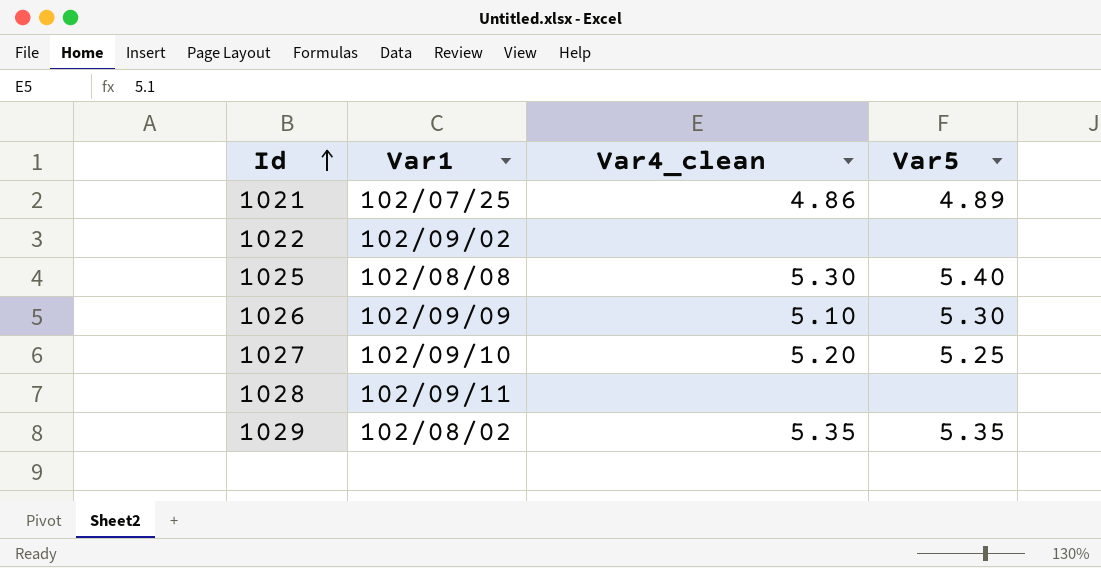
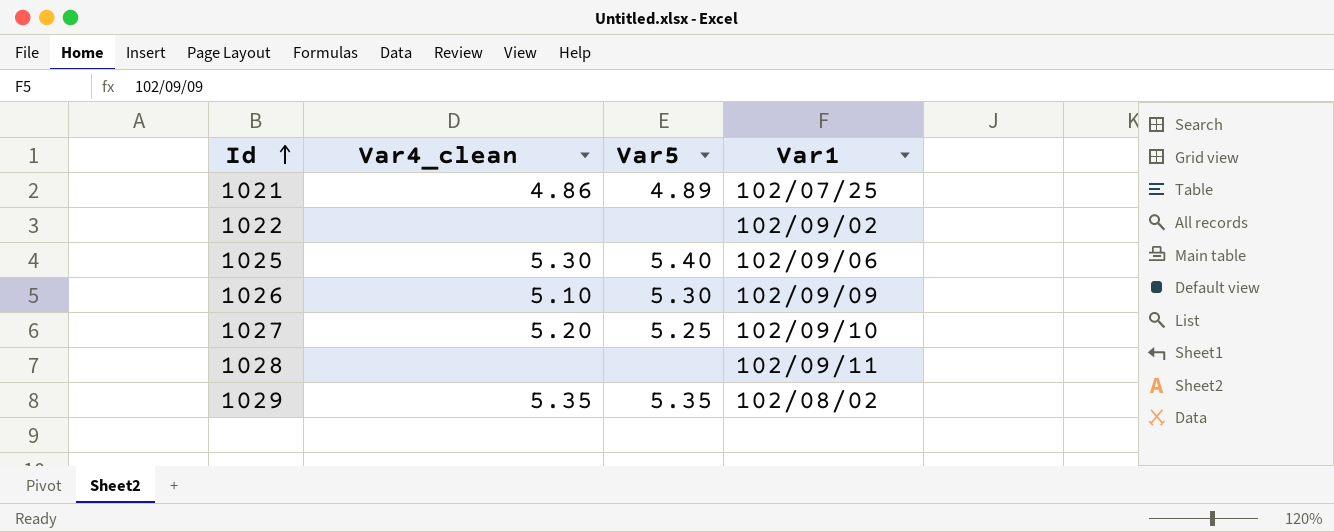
column Var1 | position: 2 -> 4
1025 | Var1: 102/08/08 -> 102/09/06

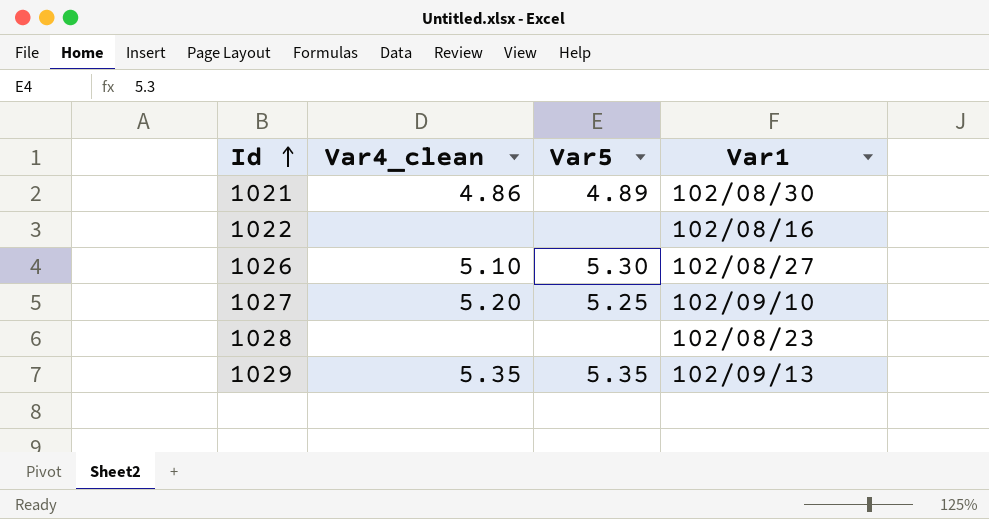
row 1025: 5.30 | 5.40 | 102/09/06 -> none
1021 | Var1: 102/07/25 -> 102/08/30
1022 | Var1: 102/09/02 -> 102/08/16
1026 | Var1: 102/09/09 -> 102/08/27
1028 | Var1: 102/09/11 -> 102/08/23
1029 | Var1: 102/08/02 -> 102/09/13

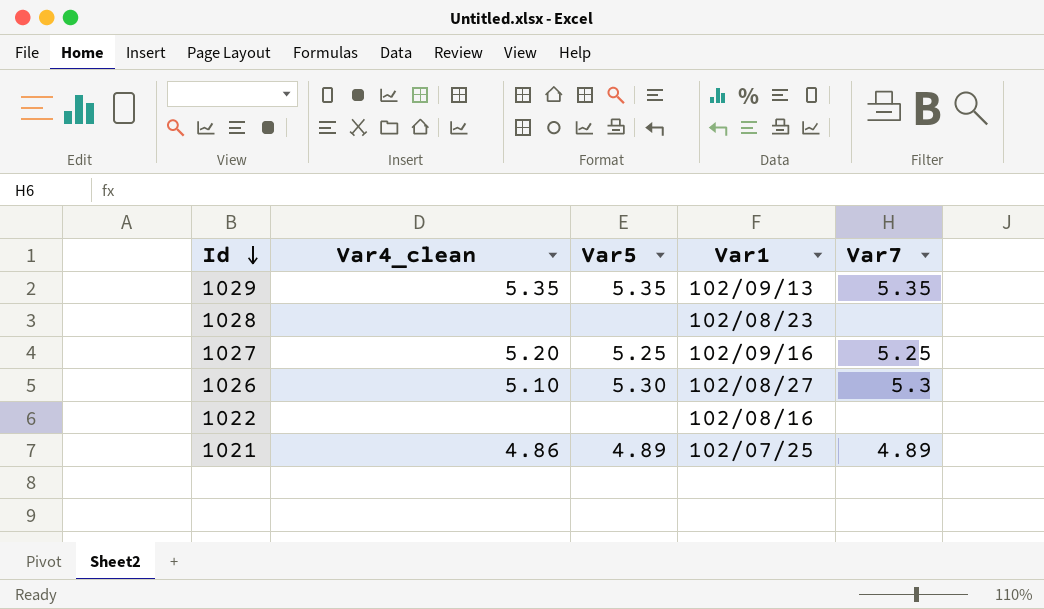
row order: Id ascending -> Id descending
column Var7 | position: none -> 5
1027 | Var1: 102/09/10 -> 102/09/16
1021 | Var1: 102/08/30 -> 102/07/25

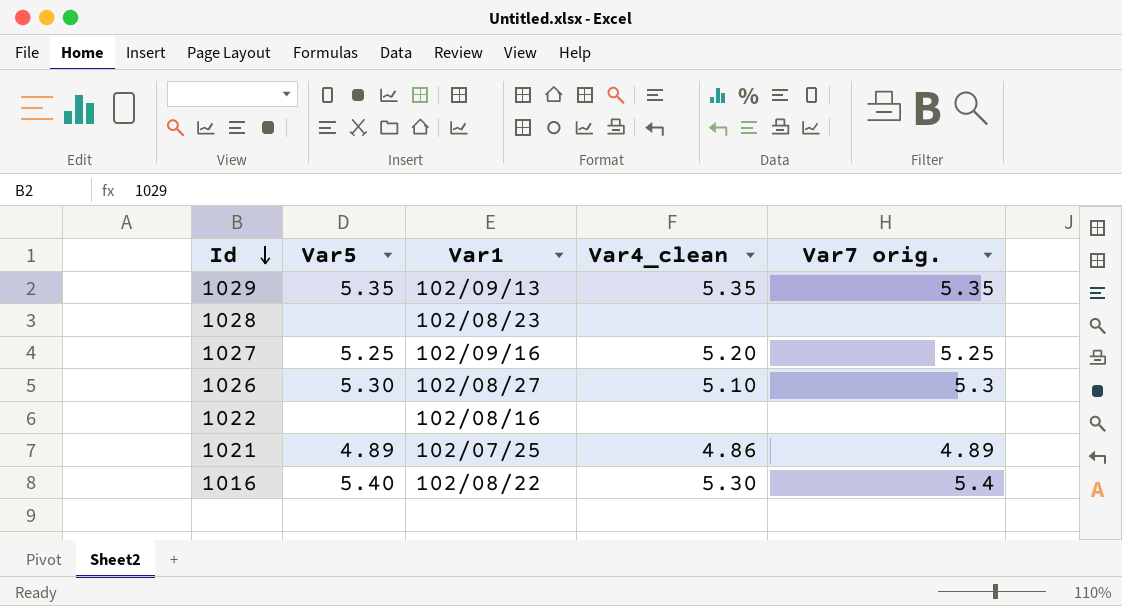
column Var4_clean | position: 2 -> 4
column name: Var7 -> Var7 orig.
row 1016: none -> 5.40 | 102/08/22 | 5.30 | 5.4

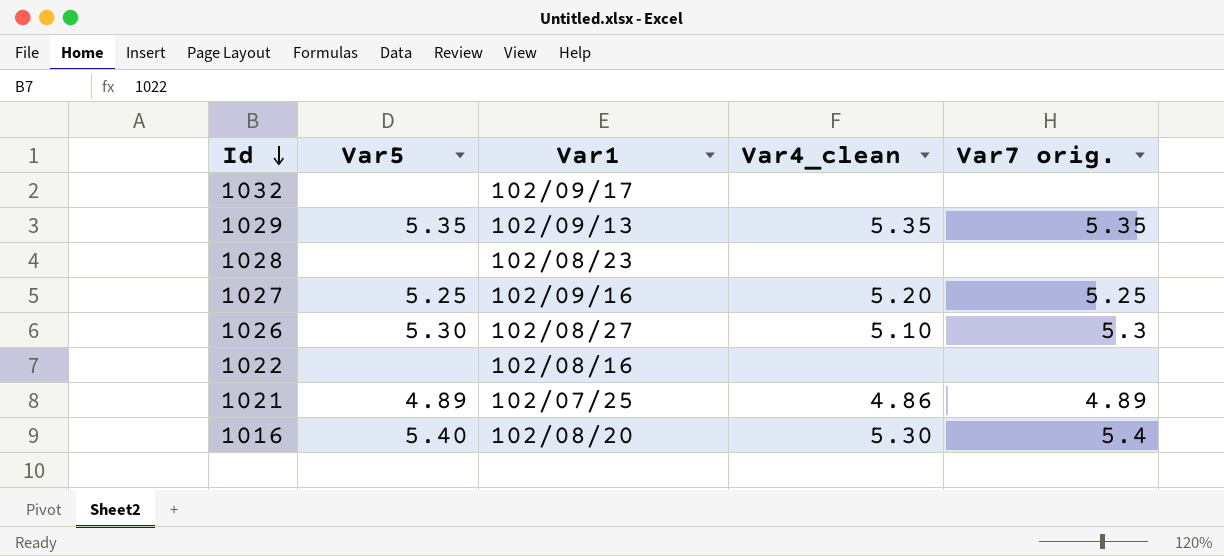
row 1032: none -> none | 102/09/17 | none | none
1016 | Var1: 102/08/22 -> 102/08/20

